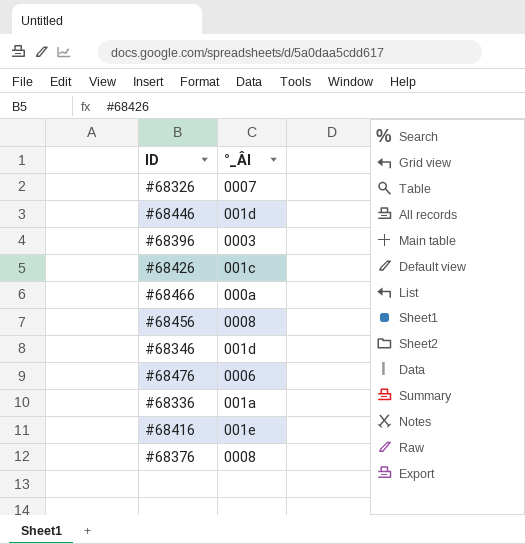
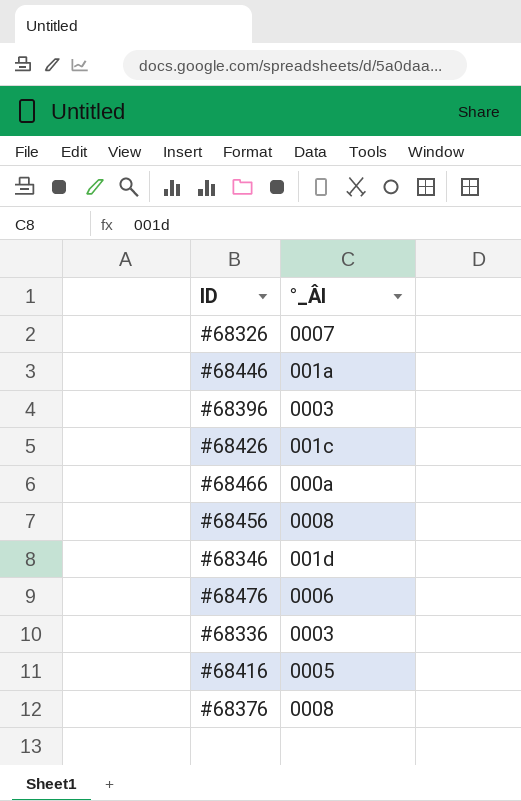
#68446 | °_ÂI: 001d -> 001a
#68336 | °_ÂI: 001a -> 0003
#68416 | °_ÂI: 001e -> 0005

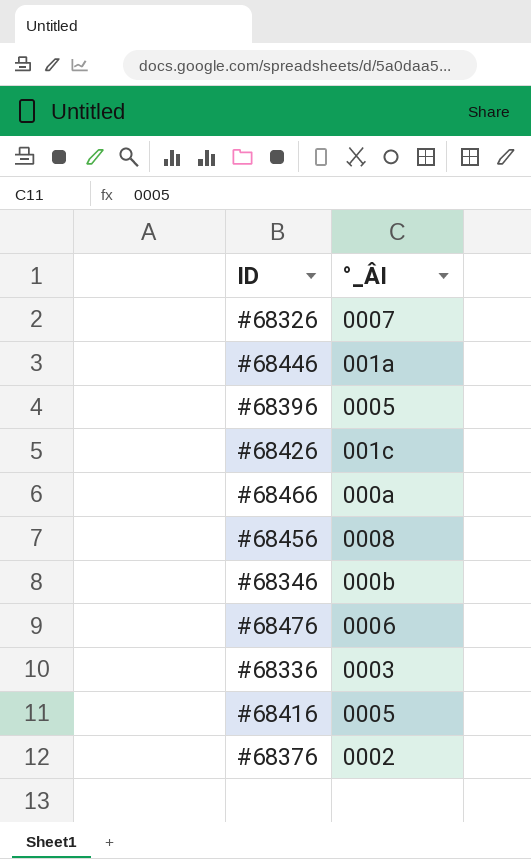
#68396 | °_ÂI: 0003 -> 0005
#68346 | °_ÂI: 001d -> 000b
#68376 | °_ÂI: 0008 -> 0002

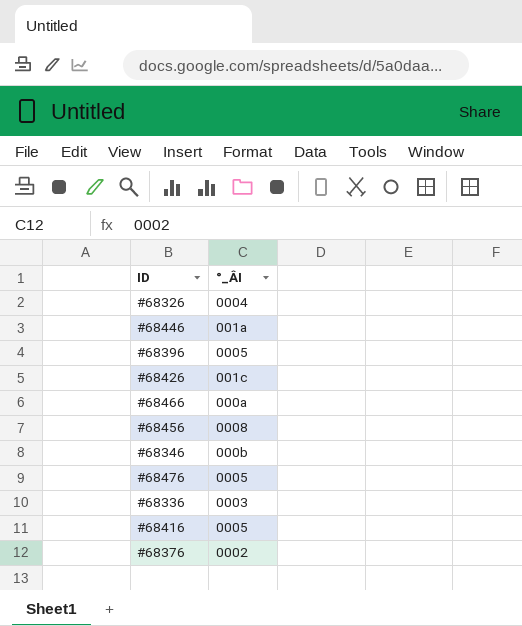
#68326 | °_ÂI: 0007 -> 0004
#68476 | °_ÂI: 0006 -> 0005

